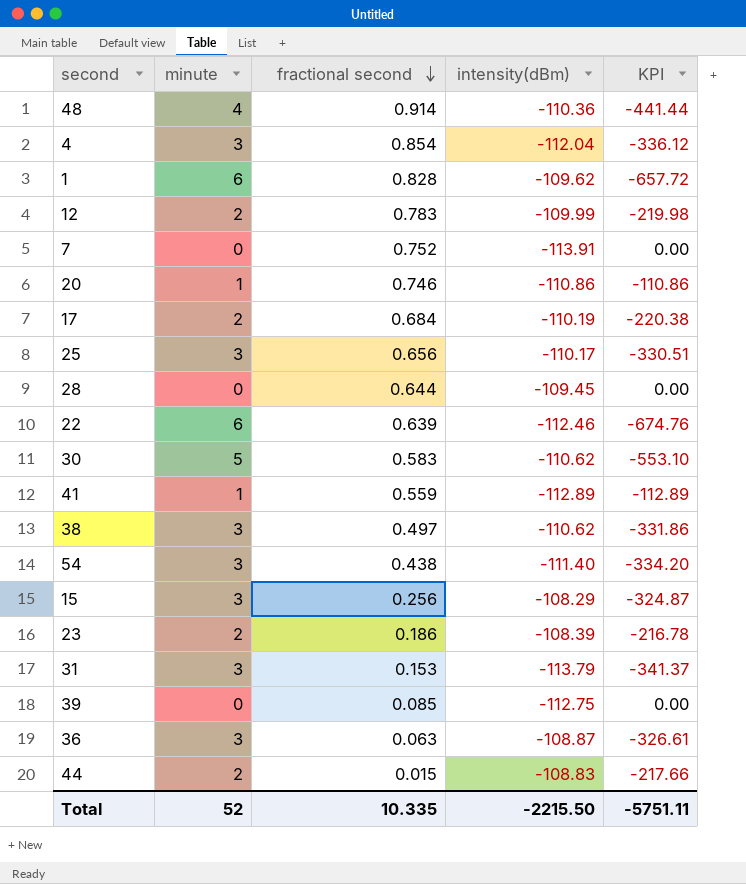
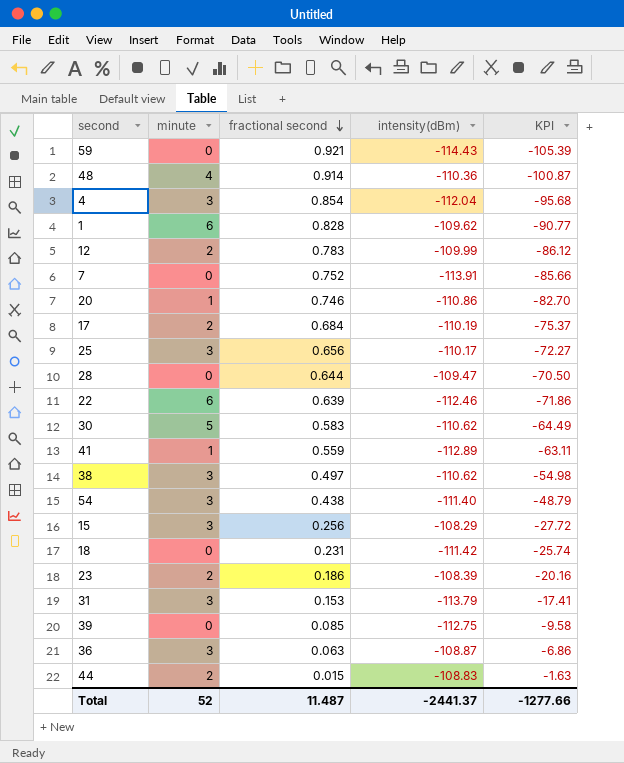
column KPI | formula: [minute] * [intensity(dBm)] -> [fractional second] * [intensity(dBm)]
row 59: none -> 0 | 0.921 | -114.43 | -105.39
28 | intensity(dBm): -109.45 -> -109.47
row 18: none -> 0 | 0.231 | -111.42 | -25.74
Total | fractional second: 10.335 -> 11.487
Total | intensity(dBm): -2215.50 -> -2441.37
Total | KPI: -5751.11 -> -1277.66

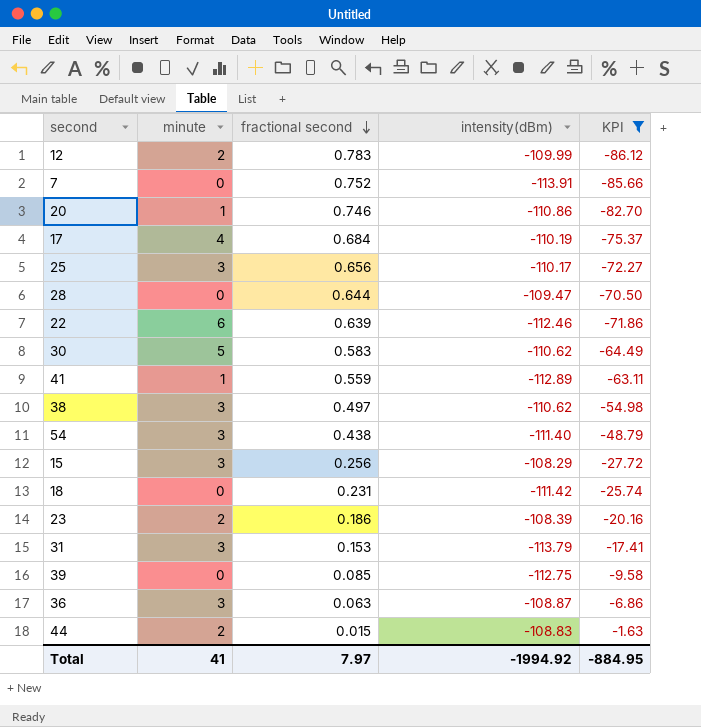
filter: none -> KPI >= -86.12
17 | minute: 2 -> 4
Total | minute: 52 -> 41
Total | fractional second: 11.487 -> 7.97
Total | intensity(dBm): -2441.37 -> -1994.92
Total | KPI: -1277.66 -> -884.95

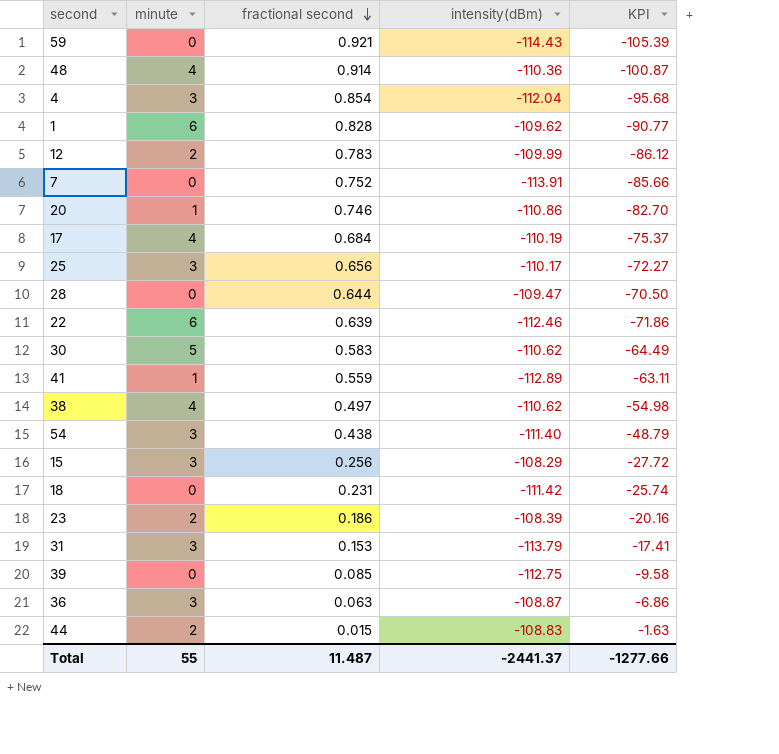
filter: KPI >= -86.12 -> none
38 | minute: 3 -> 4
Total | minute: 41 -> 55
Total | fractional second: 7.97 -> 11.487
Total | intensity(dBm): -1994.92 -> -2441.37
Total | KPI: -884.95 -> -1277.66

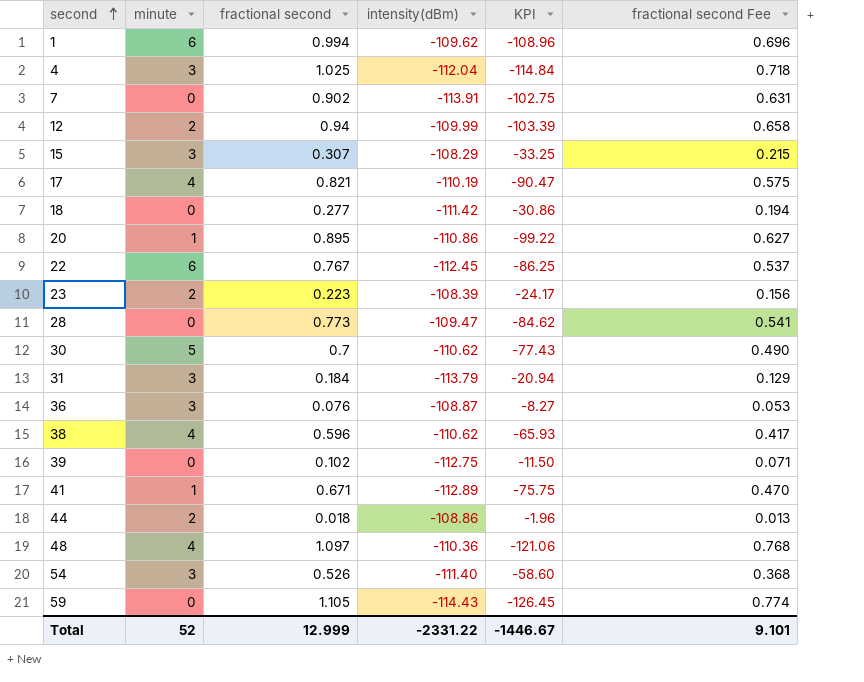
row order: fractional second descending -> second ascending
column fractional second Fee | formula: none -> [fractional second] * 0.7
row 25: 3 | 0.656 | -110.17 | -72.27 -> none
1 | fractional second: 0.828 -> 0.994
1 | KPI: -90.77 -> -108.96
4 | fractional second: 0.854 -> 1.025
4 | KPI: -95.68 -> -114.84
7 | fractional second: 0.752 -> 0.902
7 | KPI: -85.66 -> -102.75
12 | fractional second: 0.783 -> 0.94
12 | KPI: -86.12 -> -103.39
15 | fractional second: 0.256 -> 0.307
15 | KPI: -27.72 -> -33.25
17 | fractional second: 0.684 -> 0.821
17 | KPI: -75.37 -> -90.47
18 | fractional second: 0.231 -> 0.277
18 | KPI: -25.74 -> -30.86
20 | fractional second: 0.746 -> 0.895
20 | KPI: -82.70 -> -99.22
22 | fractional second: 0.639 -> 0.767
22 | intensity(dBm): -112.46 -> -112.45
22 | KPI: -71.86 -> -86.25
23 | fractional second: 0.186 -> 0.223
23 | KPI: -20.16 -> -24.17
28 | fractional second: 0.644 -> 0.773
28 | KPI: -70.50 -> -84.62
30 | fractional second: 0.583 -> 0.7
30 | KPI: -64.49 -> -77.43
31 | fractional second: 0.153 -> 0.184
31 | KPI: -17.41 -> -20.94
36 | fractional second: 0.063 -> 0.076
36 | KPI: -6.86 -> -8.27
38 | fractional second: 0.497 -> 0.596
38 | KPI: -54.98 -> -65.93
39 | fractional second: 0.085 -> 0.102
39 | KPI: -9.58 -> -11.50
41 | fractional second: 0.559 -> 0.671
41 | KPI: -63.11 -> -75.75
44 | fractional second: 0.015 -> 0.018
44 | intensity(dBm): -108.83 -> -108.86
44 | KPI: -1.63 -> -1.96
48 | fractional second: 0.914 -> 1.097
48 | KPI: -100.87 -> -121.06
54 | fractional second: 0.438 -> 0.526
54 | KPI: -48.79 -> -58.60
59 | fractional second: 0.921 -> 1.105
59 | KPI: -105.39 -> -126.45
Total | minute: 55 -> 52
Total | fractional second: 11.487 -> 12.999
Total | intensity(dBm): -2441.37 -> -2331.22
Total | KPI: -1277.66 -> -1446.67

